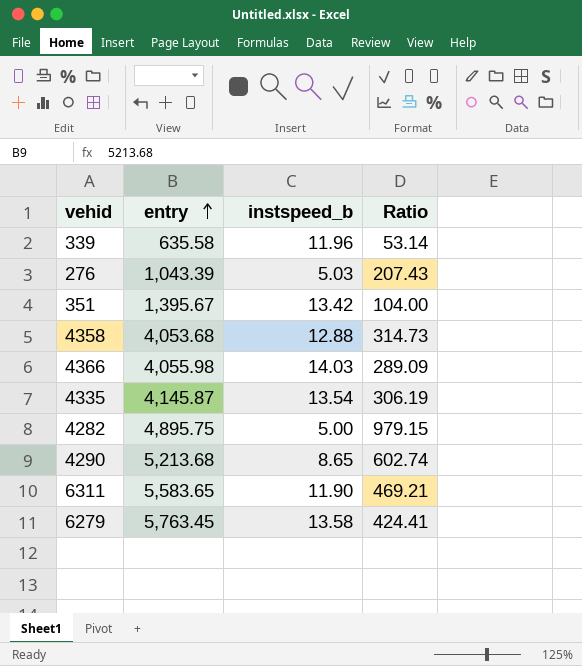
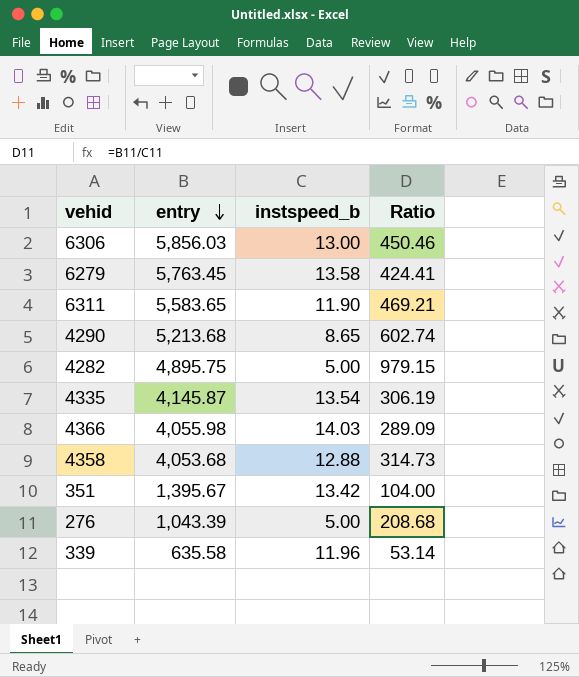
row order: entry ascending -> entry descending
row 6306: none -> 5,856.03 | 13.00 | 450.46
276 | instspeed_b: 5.03 -> 5.00
276 | Ratio: 207.43 -> 208.68

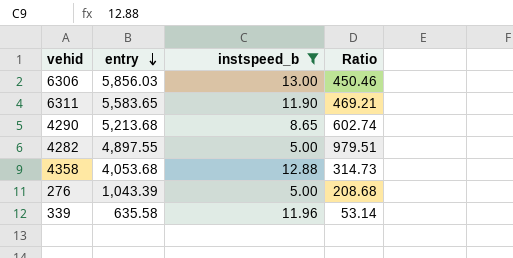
filter: none -> instspeed_b <= 13.00
4282 | entry: 4,895.75 -> 4,897.55
4282 | Ratio: 979.15 -> 979.51

